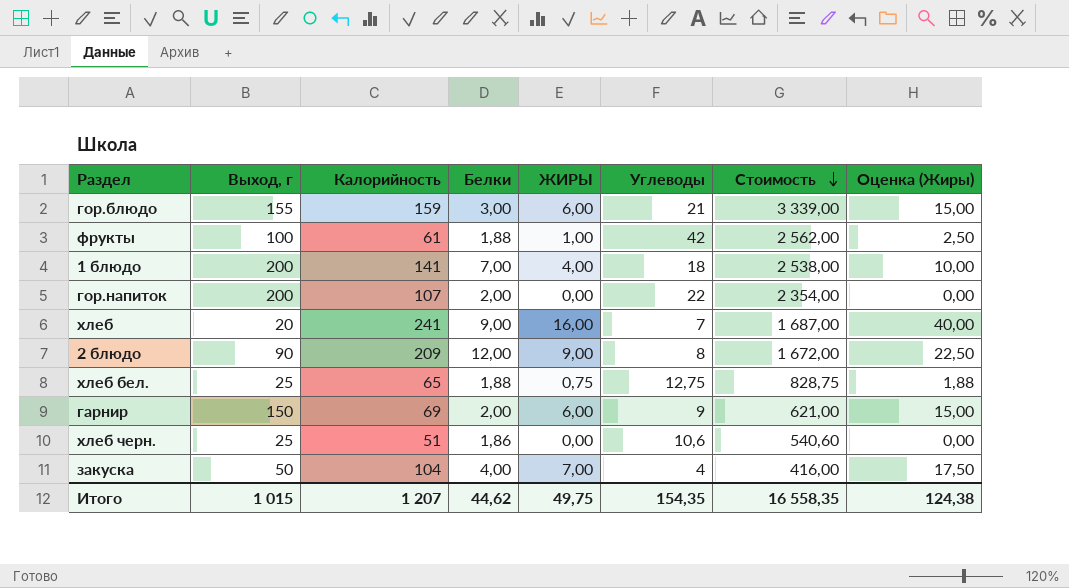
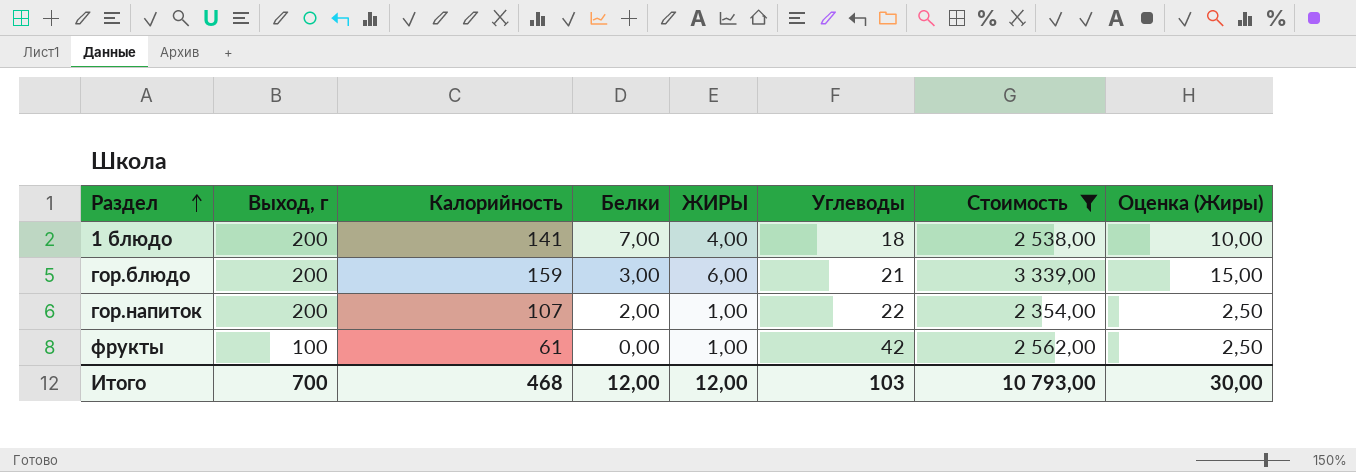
filter: none -> Стоимость >= 2 354,00
row order: Стоимость descending -> Раздел ascending
гор.блюдо | Выход, г: 155 -> 200
гор.напиток | ЖИРЫ: 0,00 -> 1,00
гор.напиток | Оценка (Жиры): 0,00 -> 2,50
фрукты | Белки: 1,88 -> 0,00
Итого | Выход, г: 1 015 -> 700
Итого | Калорийность: 1 207 -> 468
Итого | Белки: 44,62 -> 12,00
Итого | ЖИРЫ: 49,75 -> 12,00
Итого | Углеводы: 154,35 -> 103
Итого | Стоимость: 16 558,35 -> 10 793,00
Итого | Оценка (Жиры): 124,38 -> 30,00

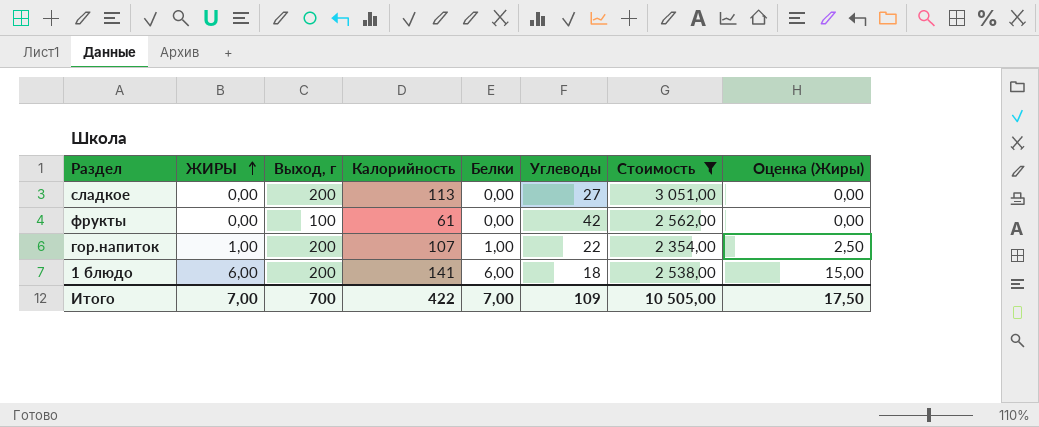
row order: Раздел ascending -> ЖИРЫ ascending
column ЖИРЫ | position: 5 -> 2
row гор.блюдо: 200 | 159 | 3,00 | 6,00 | 21 | 3 339,00 | 15,00 -> none
row сладкое: none -> 0,00 | 200 | 113 | 0,00 | 27 | 3 051,00 | 0,00
фрукты | ЖИРЫ: 1,00 -> 0,00
фрукты | Оценка (Жиры): 2,50 -> 0,00
гор.напиток | Белки: 2,00 -> 1,00
1 блюдо | ЖИРЫ: 4,00 -> 6,00
1 блюдо | Белки: 7,00 -> 6,00
1 блюдо | Оценка (Жиры): 10,00 -> 15,00
Итого | ЖИРЫ: 12,00 -> 7,00
Итого | Калорийность: 468 -> 422
Итого | Белки: 12,00 -> 7,00
Итого | Углеводы: 103 -> 109
Итого | Стоимость: 10 793,00 -> 10 505,00
Итого | Оценка (Жиры): 30,00 -> 17,50

